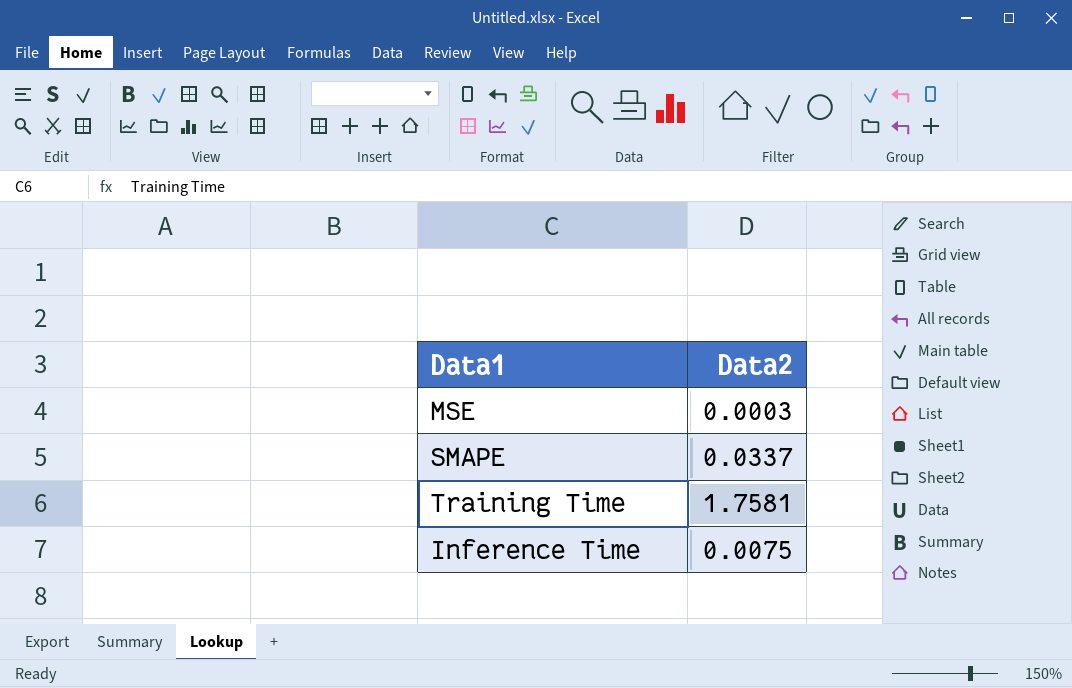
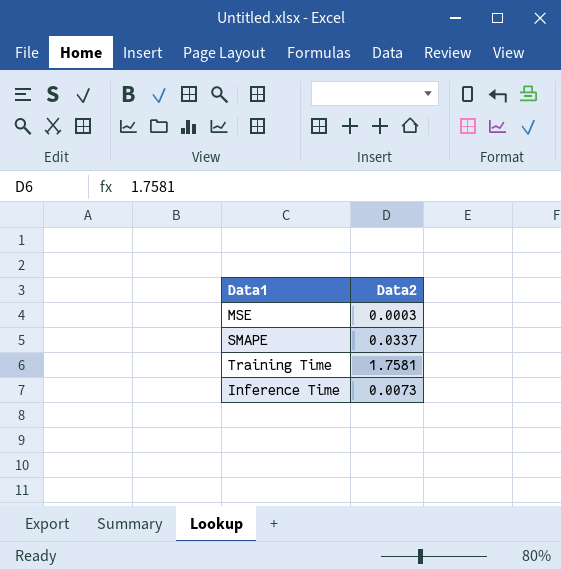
Inference Time | Data2: 0.0075 -> 0.0073

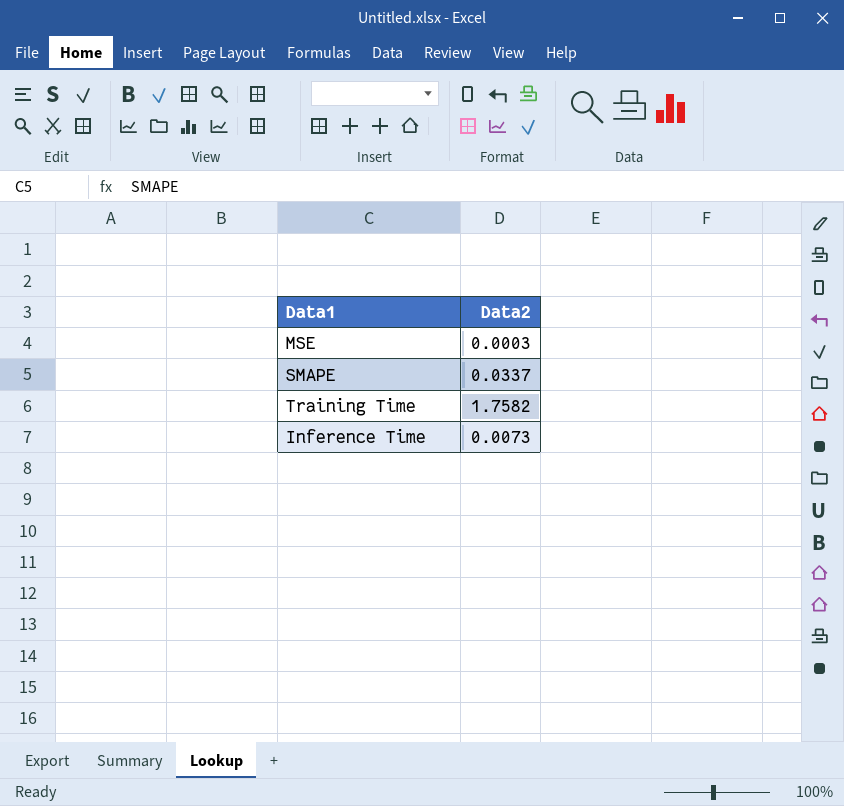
Training Time | Data2: 1.7581 -> 1.7582

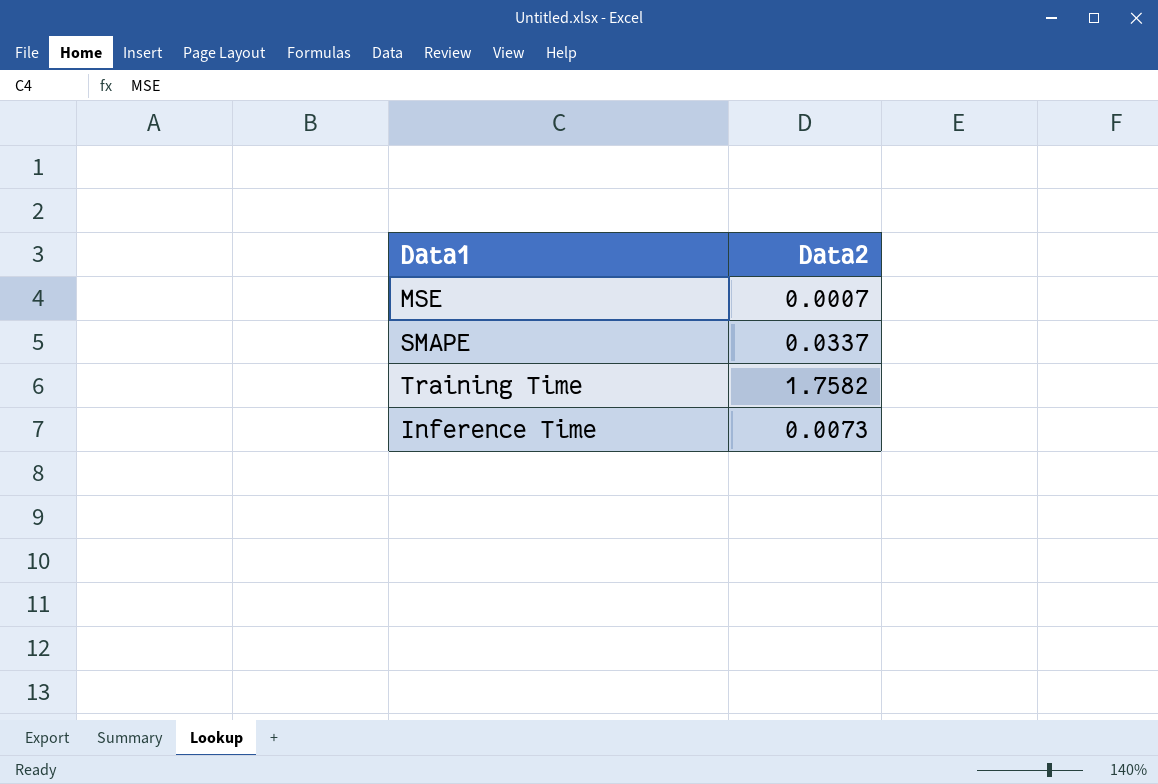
MSE | Data2: 0.0003 -> 0.0007

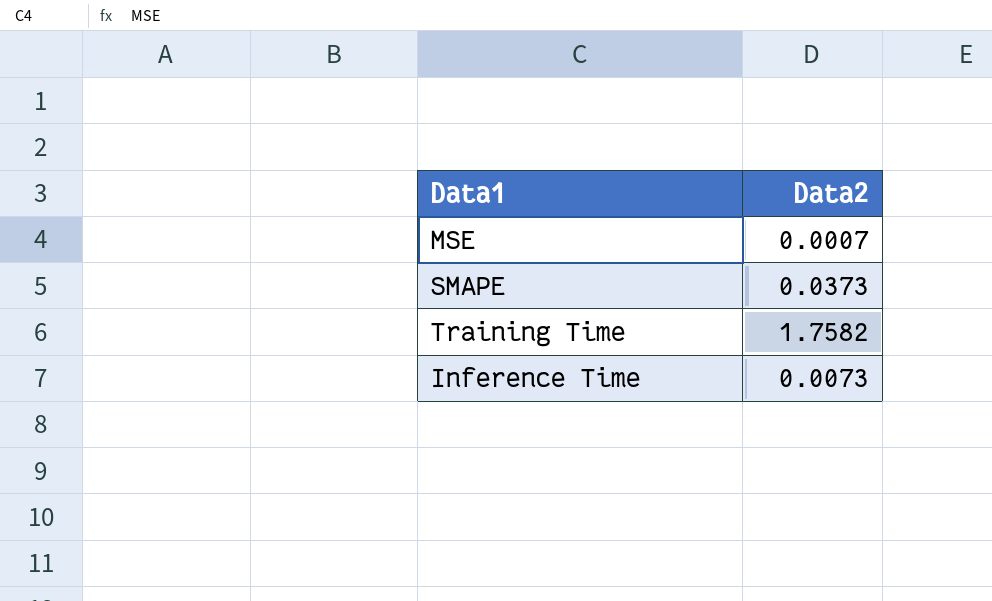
SMAPE | Data2: 0.0337 -> 0.0373

